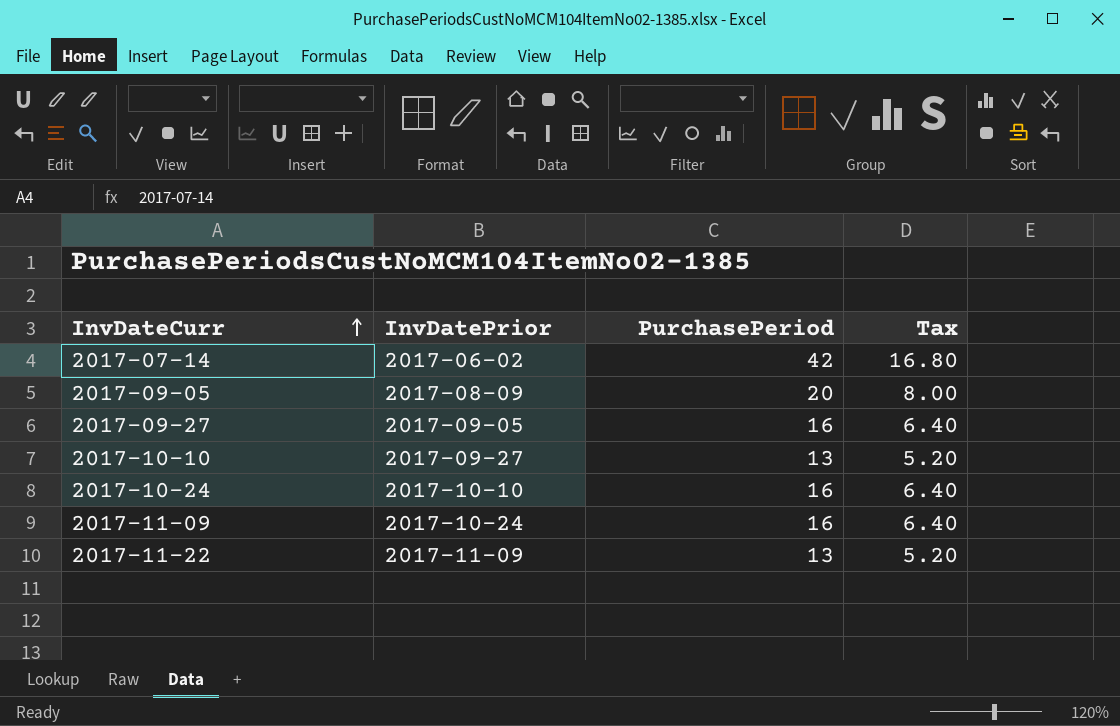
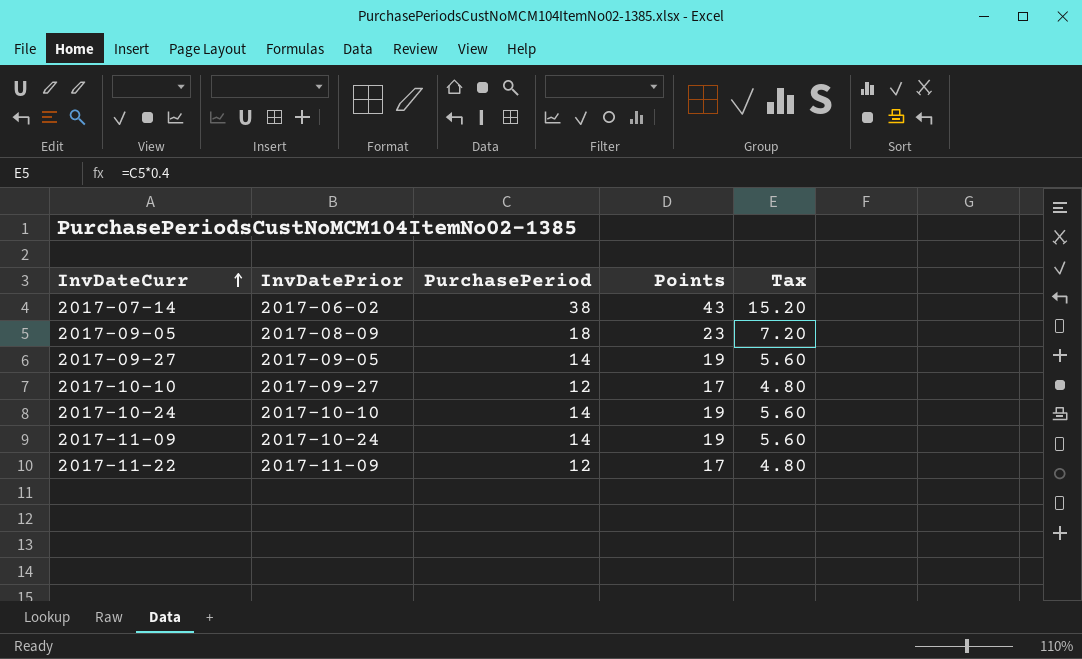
column Points | formula: none -> [PurchasePeriod] + 5
2017-07-14 | PurchasePeriod: 42 -> 38
2017-07-14 | Tax: 16.80 -> 15.20
2017-09-05 | PurchasePeriod: 20 -> 18
2017-09-05 | Tax: 8.00 -> 7.20
2017-09-27 | PurchasePeriod: 16 -> 14
2017-09-27 | Tax: 6.40 -> 5.60
2017-10-10 | PurchasePeriod: 13 -> 12
2017-10-10 | Tax: 5.20 -> 4.80
2017-10-24 | PurchasePeriod: 16 -> 14
2017-10-24 | Tax: 6.40 -> 5.60
2017-11-09 | PurchasePeriod: 16 -> 14
2017-11-09 | Tax: 6.40 -> 5.60
2017-11-22 | PurchasePeriod: 13 -> 12
2017-11-22 | Tax: 5.20 -> 4.80

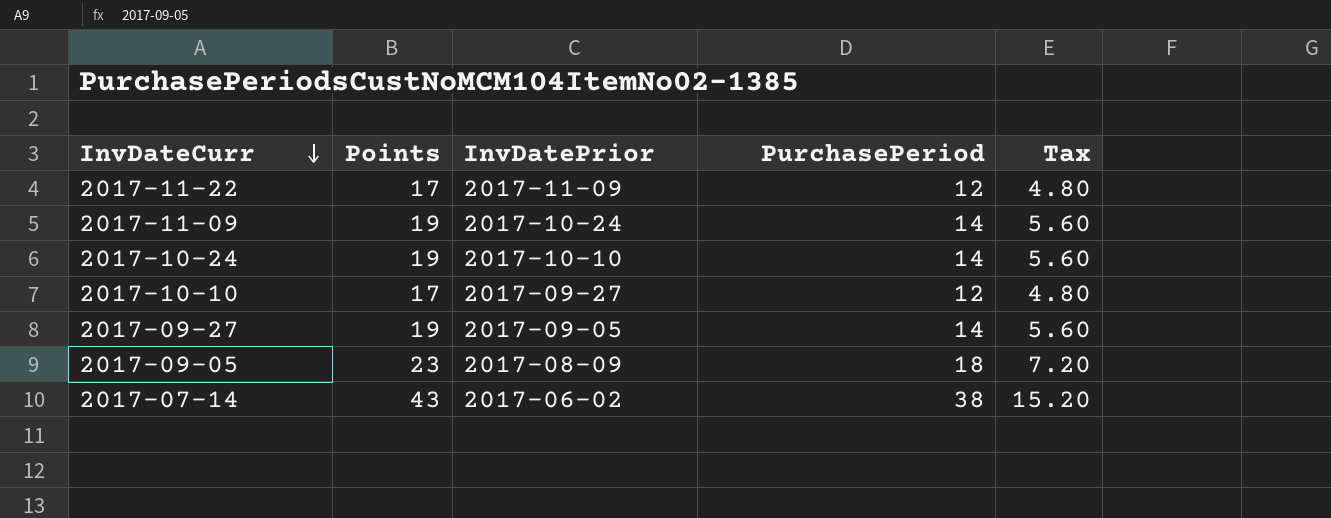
row order: InvDateCurr ascending -> InvDateCurr descending
column Points | position: 4 -> 2

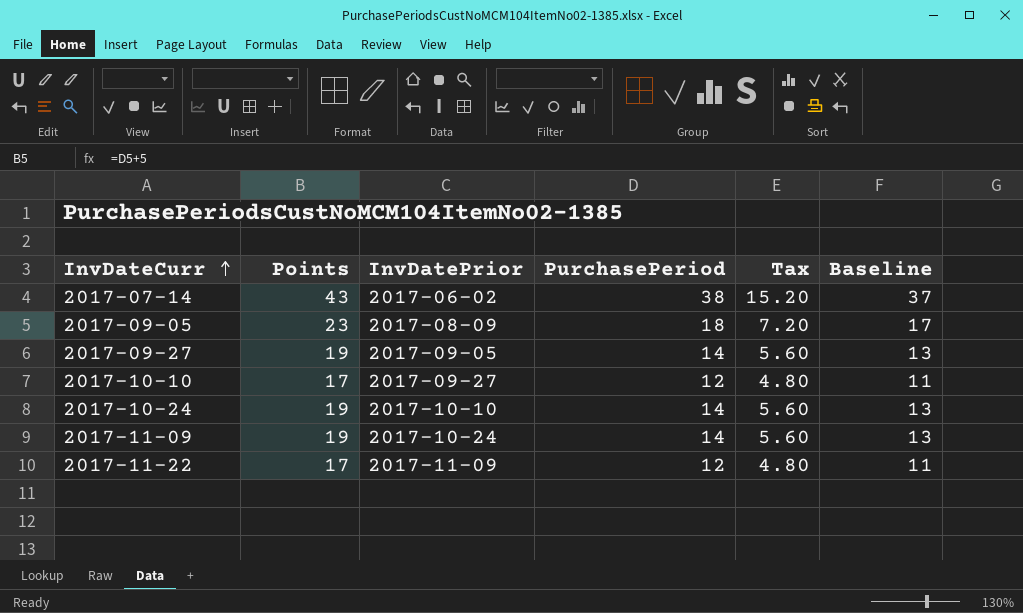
row order: InvDateCurr descending -> InvDateCurr ascending
column Baseline | formula: none -> [PurchasePeriod] - 1

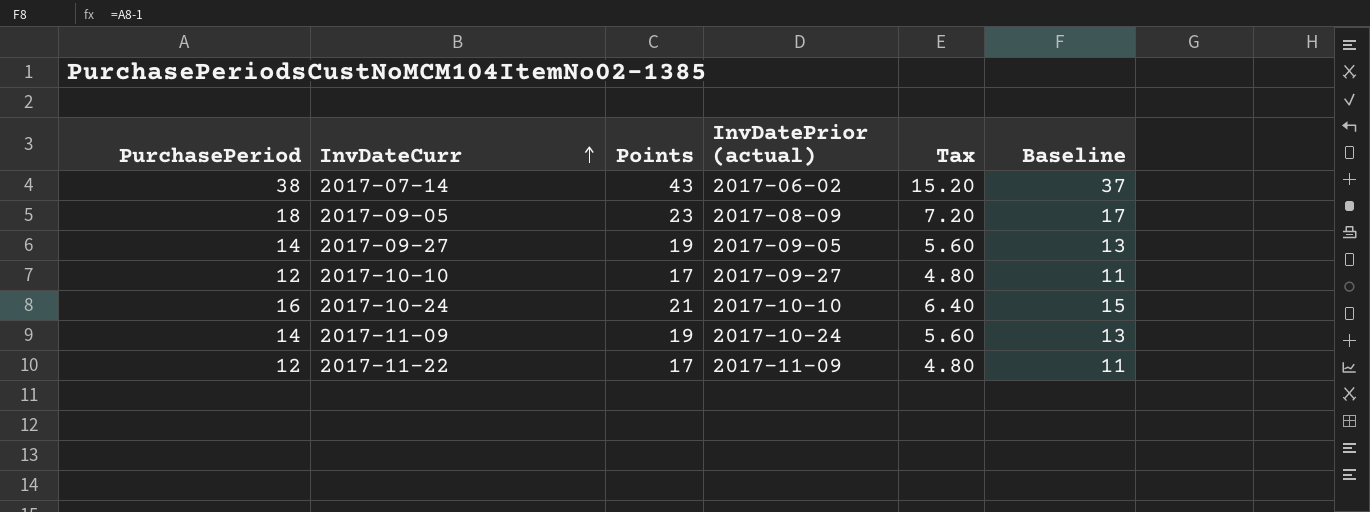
column PurchasePeriod | position: 4 -> 1
column name: InvDatePrior -> InvDatePrior (actual)
2017-10-24 | PurchasePeriod: 14 -> 16
2017-10-24 | Points: 19 -> 21
2017-10-24 | Tax: 5.60 -> 6.40
2017-10-24 | Baseline: 13 -> 15

